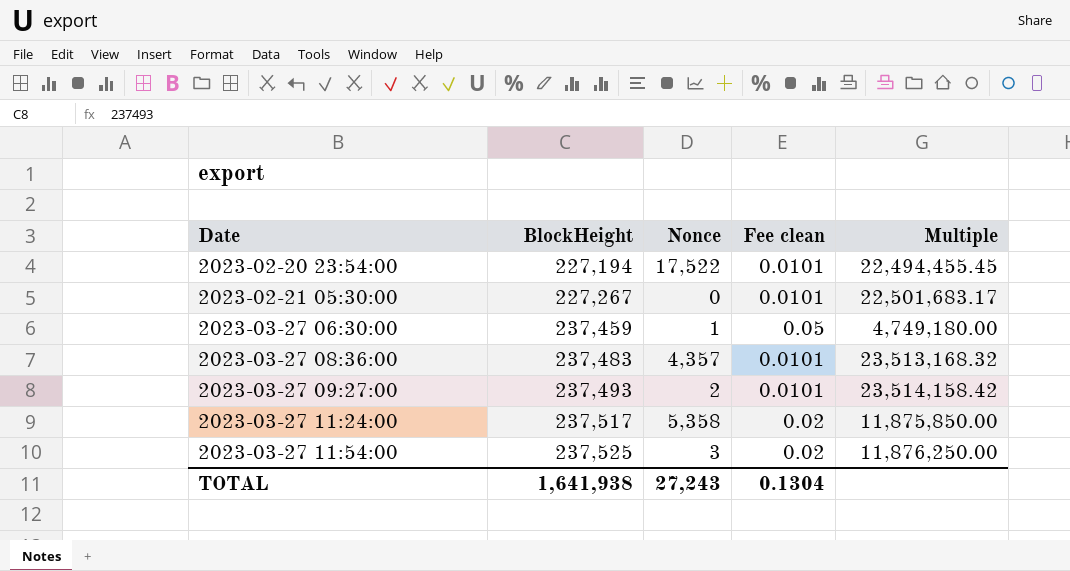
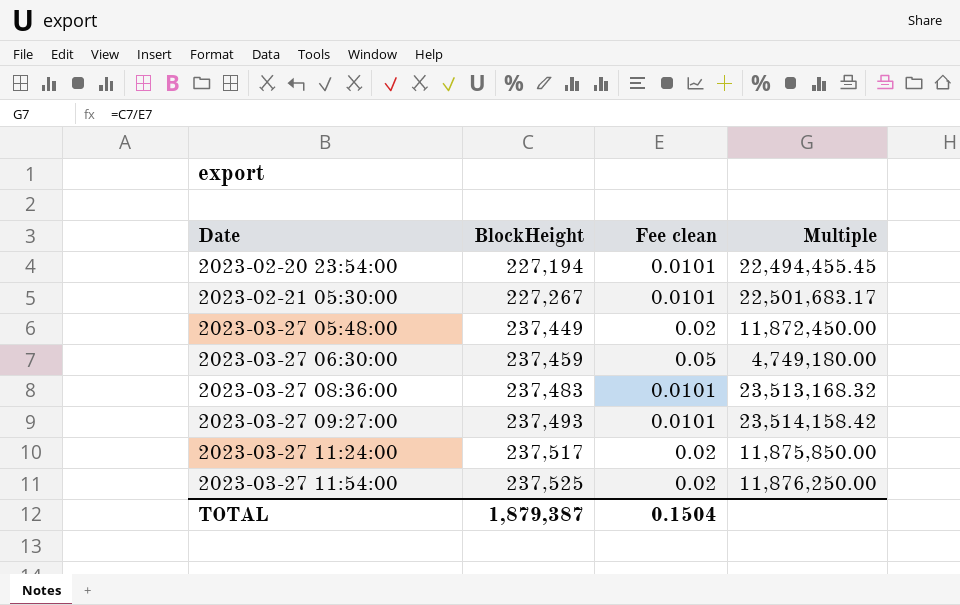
column Nonce | position: 3 -> none
row 2023-03-27 05:48:00: none -> 237,449 | 0.02 | 11,872,450.00
TOTAL | BlockHeight: 1,641,938 -> 1,879,387
TOTAL | Fee clean: 0.1304 -> 0.1504

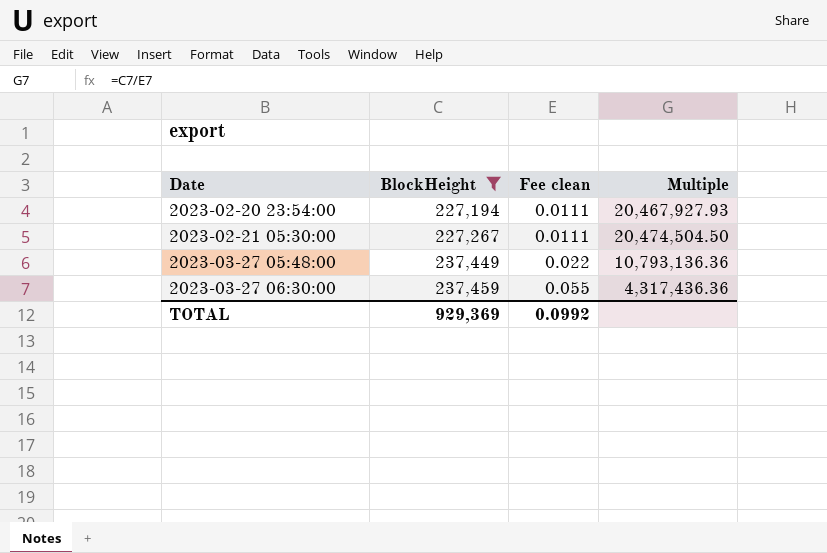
filter: none -> BlockHeight <= 237,459
2023-02-20 23:54:00 | Fee clean: 0.0101 -> 0.0111
2023-02-20 23:54:00 | Multiple: 22,494,455.45 -> 20,467,927.93
2023-02-21 05:30:00 | Fee clean: 0.0101 -> 0.0111
2023-02-21 05:30:00 | Multiple: 22,501,683.17 -> 20,474,504.50
2023-03-27 05:48:00 | Fee clean: 0.02 -> 0.022
2023-03-27 05:48:00 | Multiple: 11,872,450.00 -> 10,793,136.36
2023-03-27 06:30:00 | Fee clean: 0.05 -> 0.055
2023-03-27 06:30:00 | Multiple: 4,749,180.00 -> 4,317,436.36
TOTAL | BlockHeight: 1,879,387 -> 929,369
TOTAL | Fee clean: 0.1504 -> 0.0992

